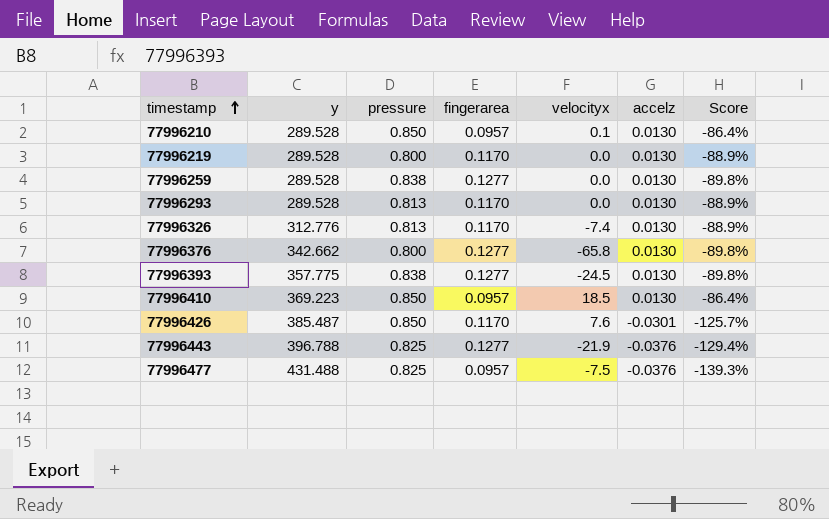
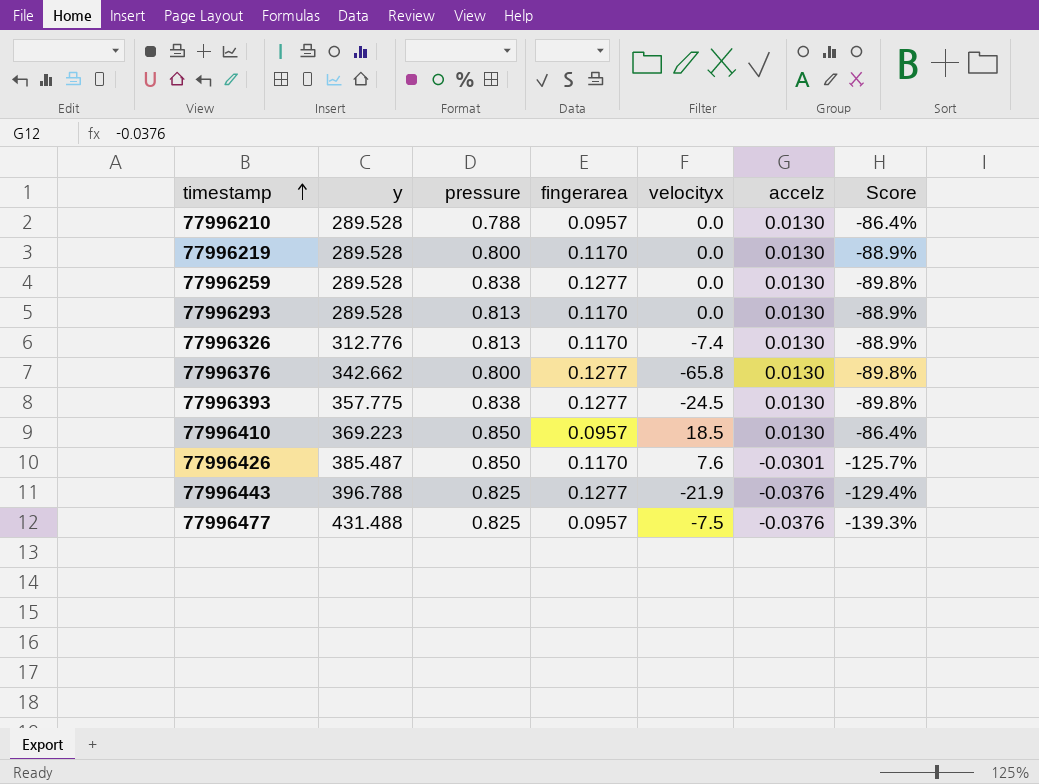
77996210 | pressure: 0.850 -> 0.788
77996210 | velocityx: 0.1 -> 0.0

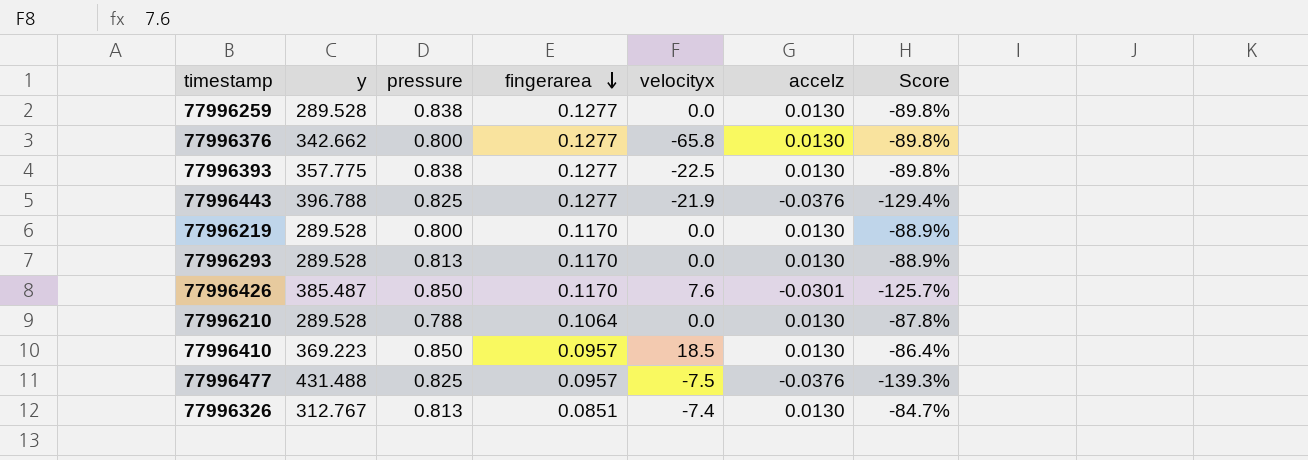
row order: timestamp ascending -> fingerarea descending
77996393 | velocityx: -24.5 -> -22.5
77996210 | fingerarea: 0.0957 -> 0.1064
77996210 | Score: -86.4% -> -87.8%
77996326 | y: 312.776 -> 312.767
77996326 | fingerarea: 0.1170 -> 0.0851
77996326 | Score: -88.9% -> -84.7%

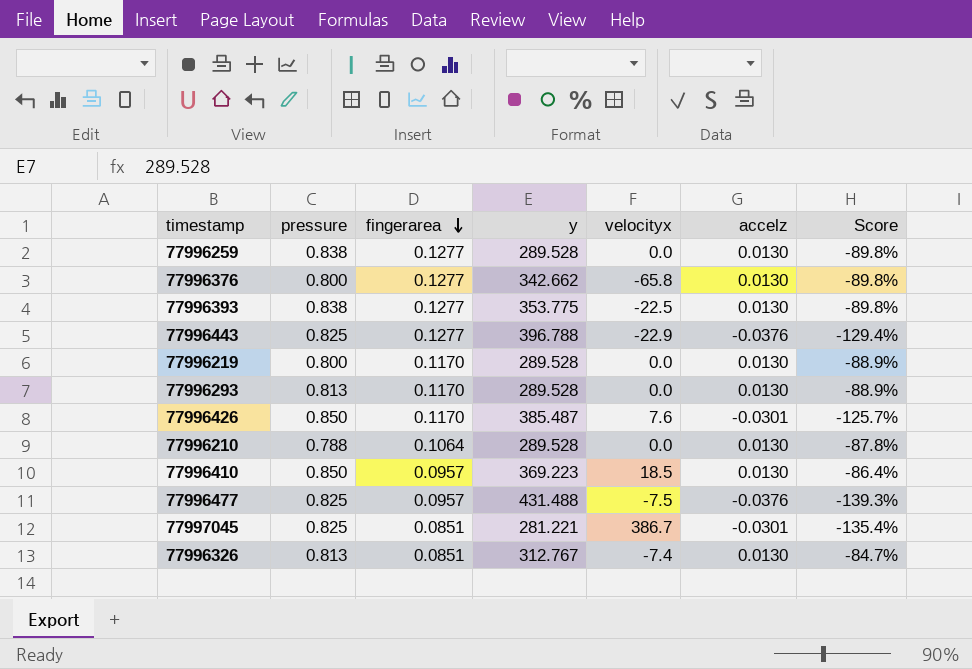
column y | position: 2 -> 4
77996393 | y: 357.775 -> 353.775
77996443 | velocityx: -21.9 -> -22.9
row 77997045: none -> 0.825 | 0.0851 | 281.221 | 386.7 | -0.0301 | -135.4%

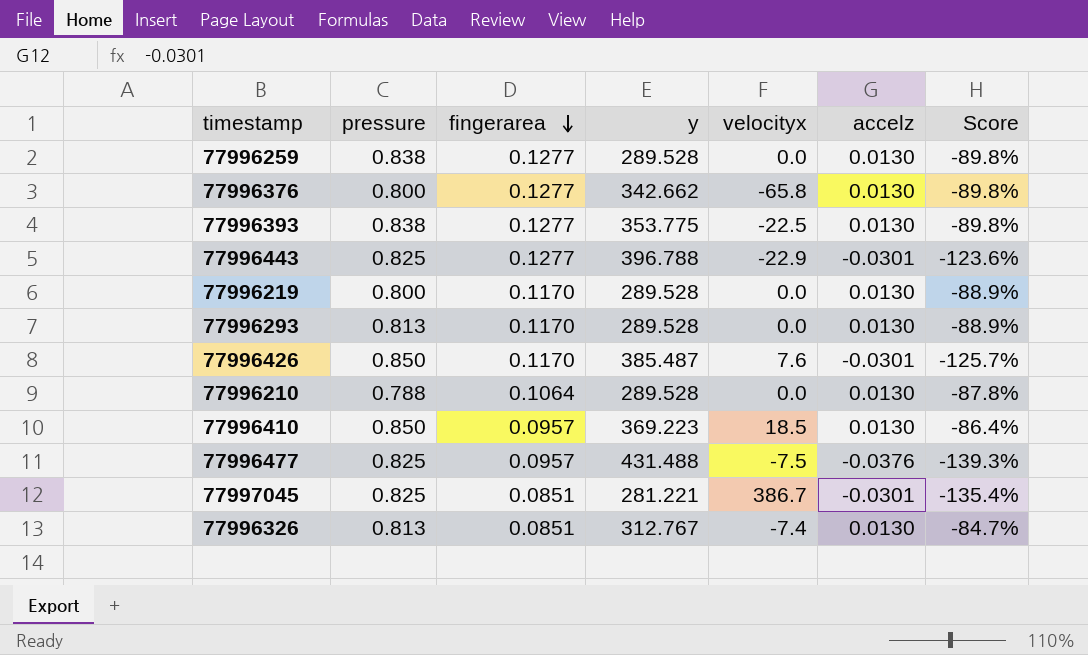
77996443 | accelz: -0.0376 -> -0.0301
77996443 | Score: -129.4% -> -123.6%

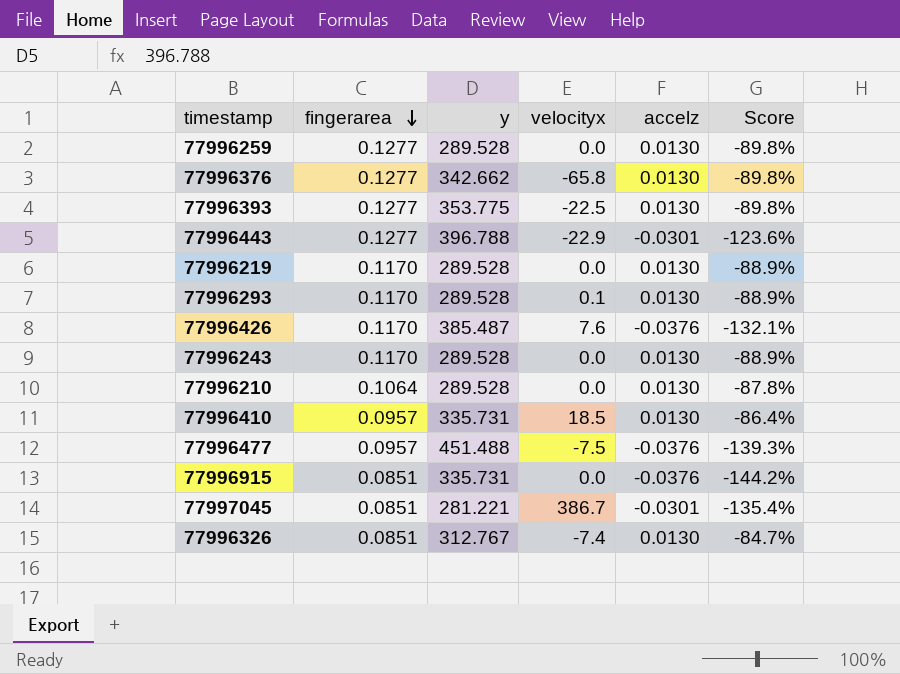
column pressure | position: 2 -> none
77996293 | velocityx: 0.0 -> 0.1
77996426 | accelz: -0.0301 -> -0.0376
77996426 | Score: -125.7% -> -132.1%
row 77996243: none -> 0.1170 | 289.528 | 0.0 | 0.0130 | -88.9%
77996410 | y: 369.223 -> 335.731
77996477 | y: 431.488 -> 451.488
row 77996915: none -> 0.0851 | 335.731 | 0.0 | -0.0376 | -144.2%

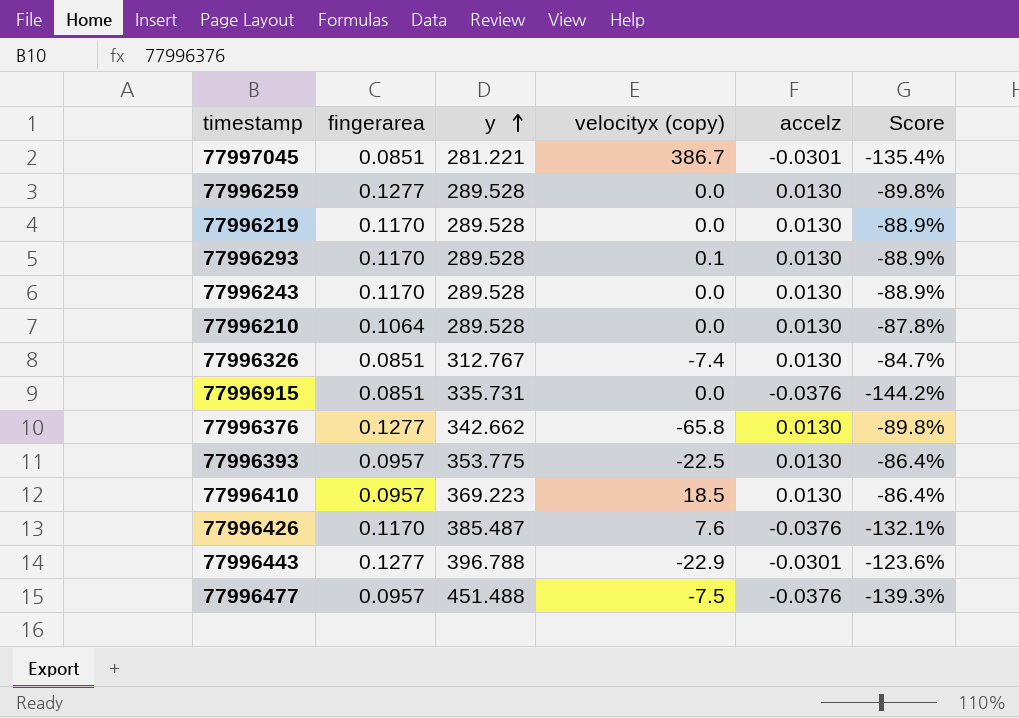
row order: fingerarea descending -> y ascending
column name: velocityx -> velocityx (copy)
77996393 | fingerarea: 0.1277 -> 0.0957
77996393 | Score: -89.8% -> -86.4%
77996410 | y: 335.731 -> 369.223

